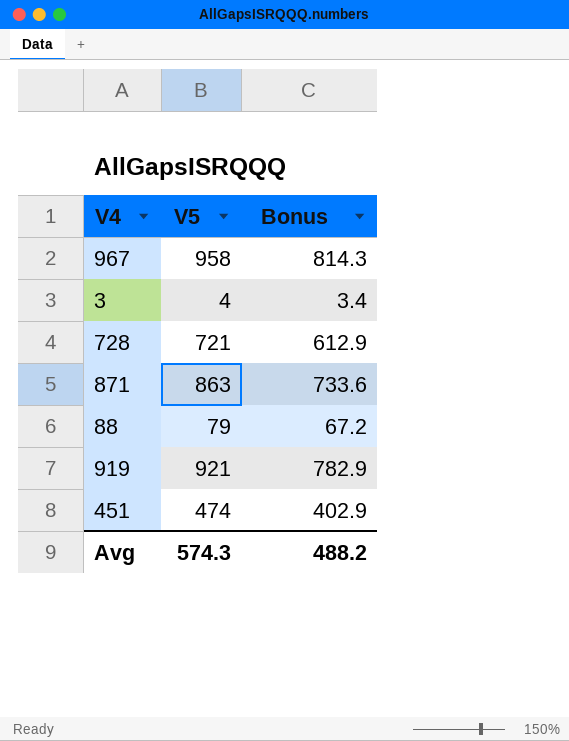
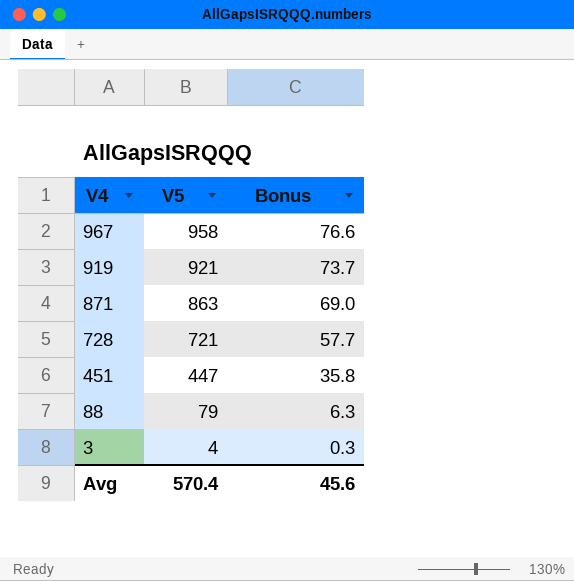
row order: none -> V4 descending
column Bonus | formula: [V5] * 0.85 -> [V5] * 0.08
451 | V5: 474 -> 447
Avg | V5: 574.3 -> 570.4
Avg | Bonus: 488.2 -> 45.6

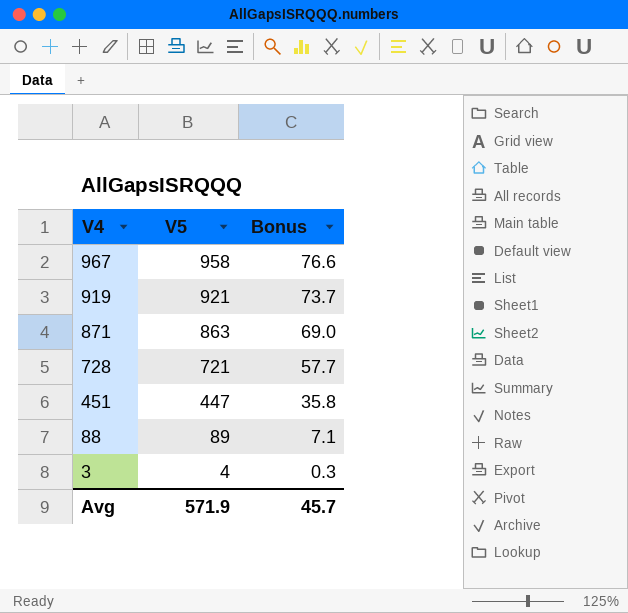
88 | V5: 79 -> 89
88 | Bonus: 6.3 -> 7.1
Avg | V5: 570.4 -> 571.9
Avg | Bonus: 45.6 -> 45.7

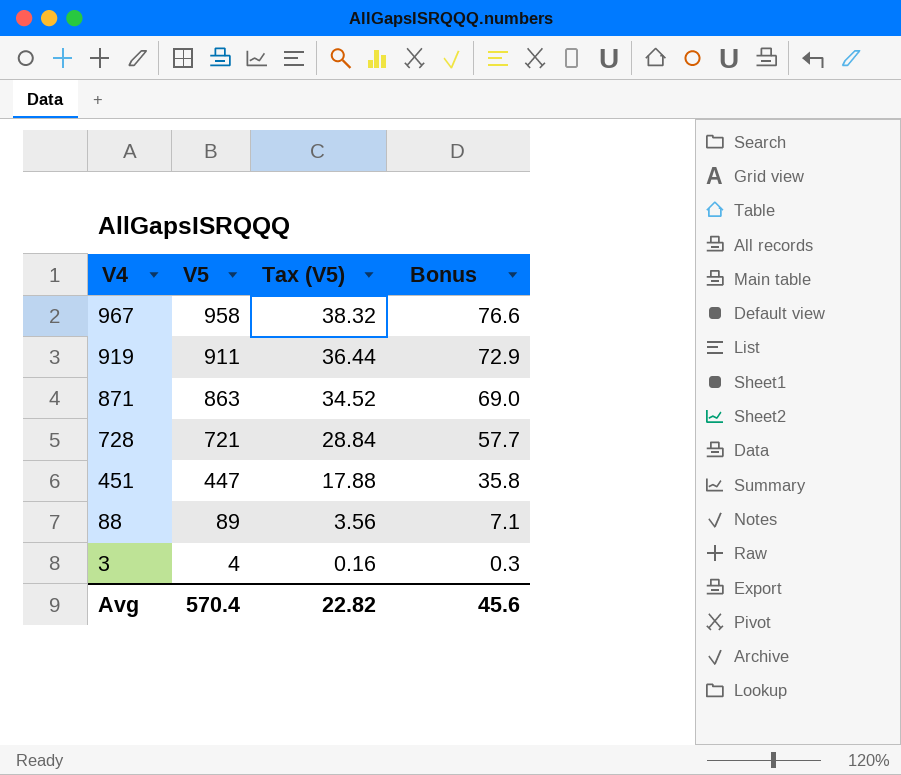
column Tax (V5) | formula: none -> [V5] * 0.04
919 | V5: 921 -> 911
919 | Bonus: 73.7 -> 72.9
Avg | V5: 571.9 -> 570.4
Avg | Bonus: 45.7 -> 45.6

